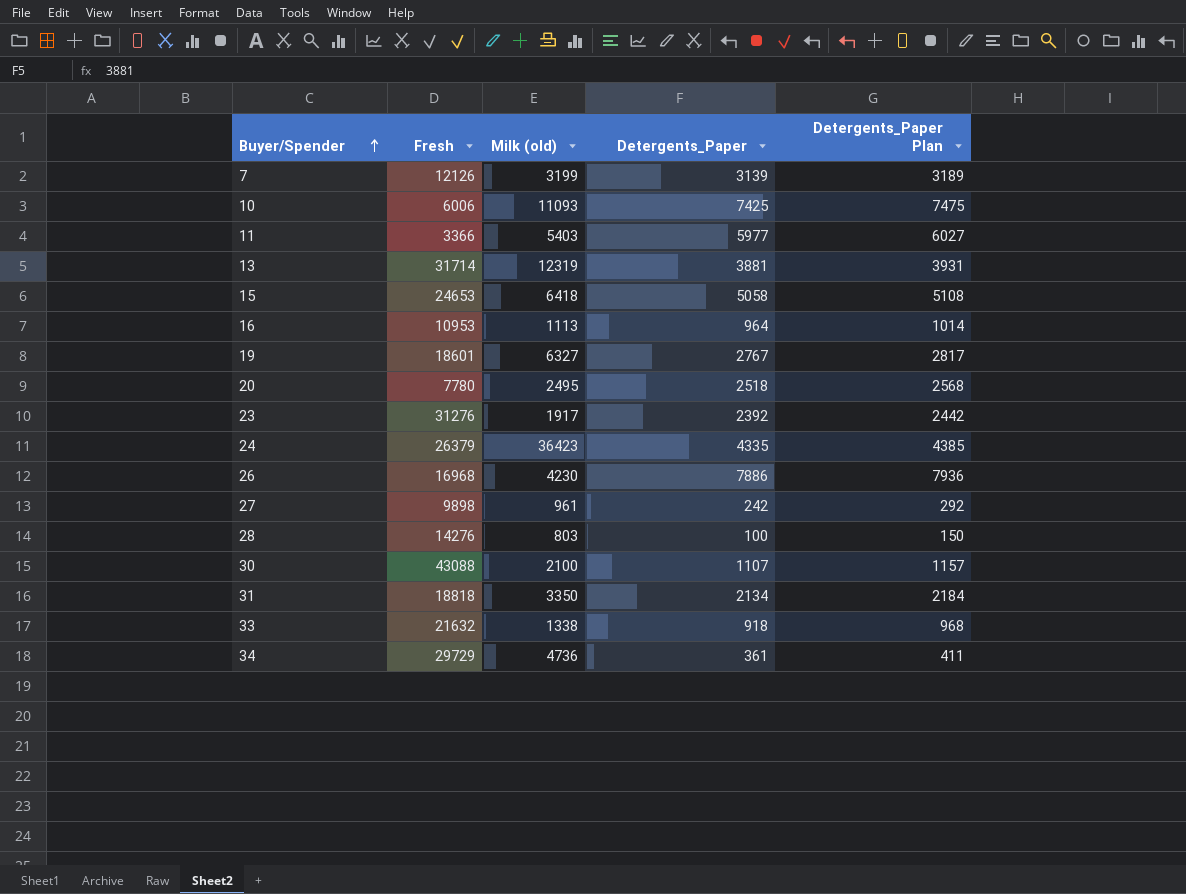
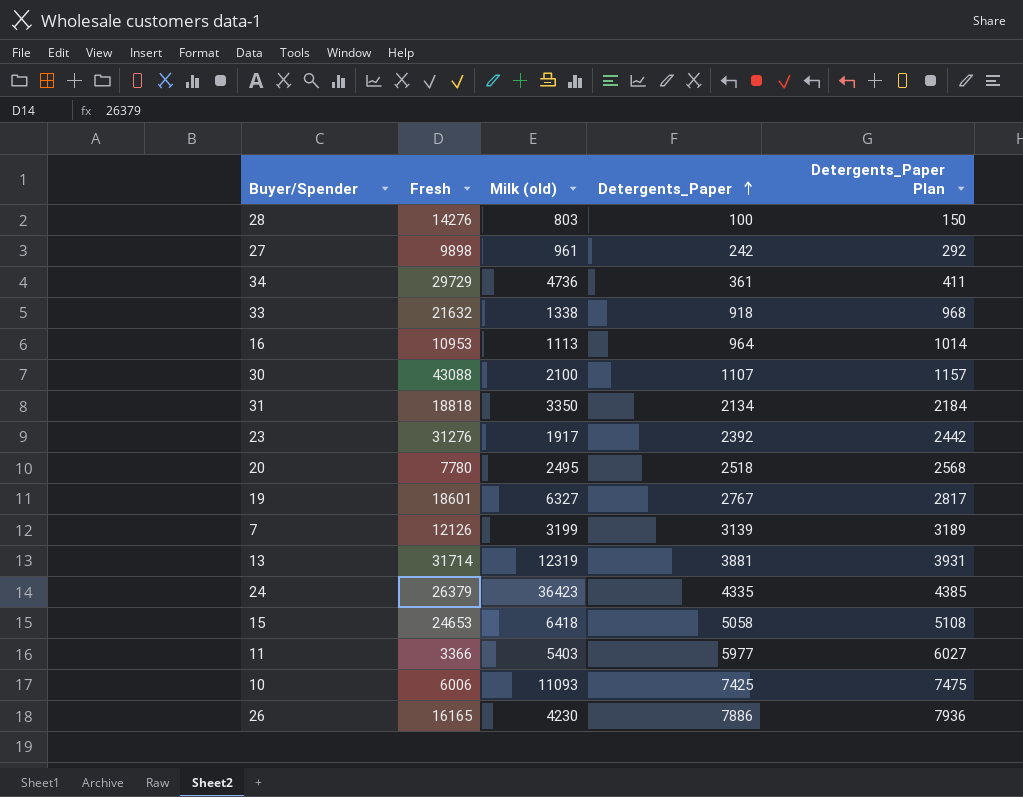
row order: Buyer/Spender ascending -> Detergents_Paper ascending
26 | Fresh: 16968 -> 16165

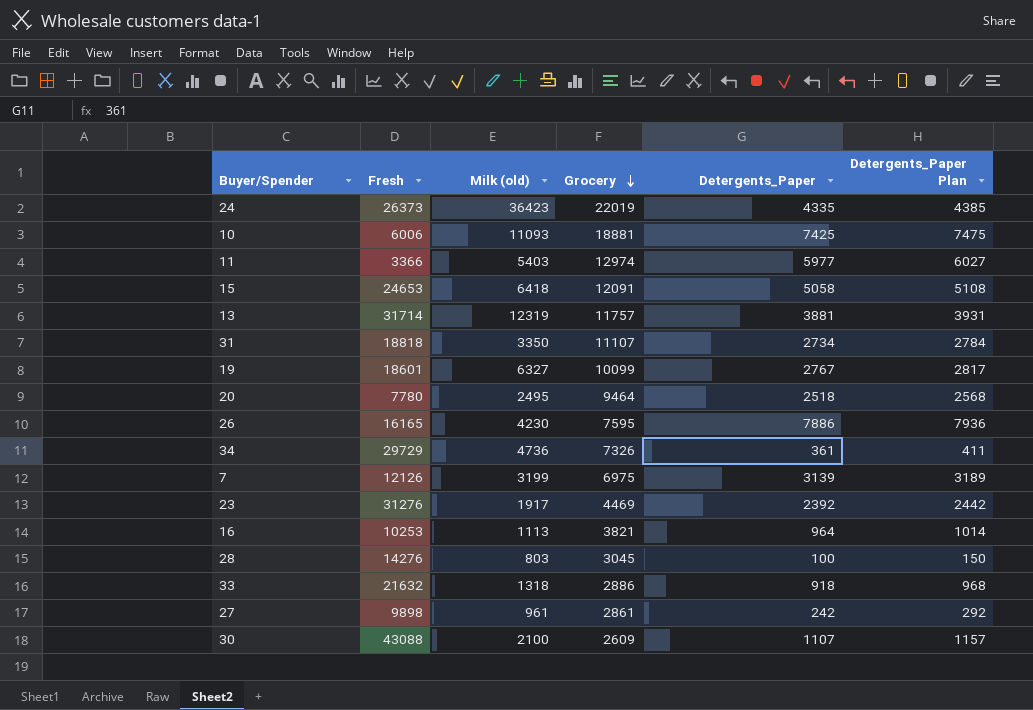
row order: Detergents_Paper ascending -> Grocery descending
column Grocery | position: none -> 4
24 | Fresh: 26379 -> 26373
31 | Detergents_Paper: 2134 -> 2734
31 | Detergents_Paper Plan: 2184 -> 2784
16 | Fresh: 10953 -> 10253
33 | Milk (old): 1338 -> 1318

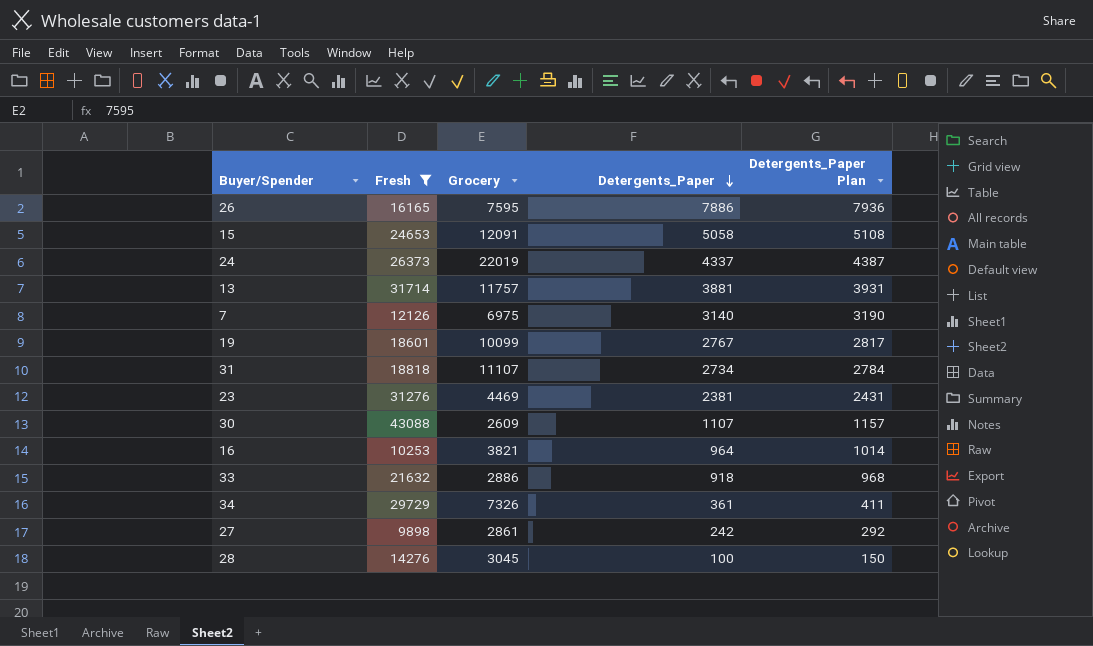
filter: none -> Fresh >= 9898
row order: Grocery descending -> Detergents_Paper descending
column Milk (old) | position: 3 -> none
24 | Detergents_Paper: 4335 -> 4337
24 | Detergents_Paper Plan: 4385 -> 4387
7 | Detergents_Paper: 3139 -> 3140
7 | Detergents_Paper Plan: 3189 -> 3190
23 | Detergents_Paper: 2392 -> 2381
23 | Detergents_Paper Plan: 2442 -> 2431

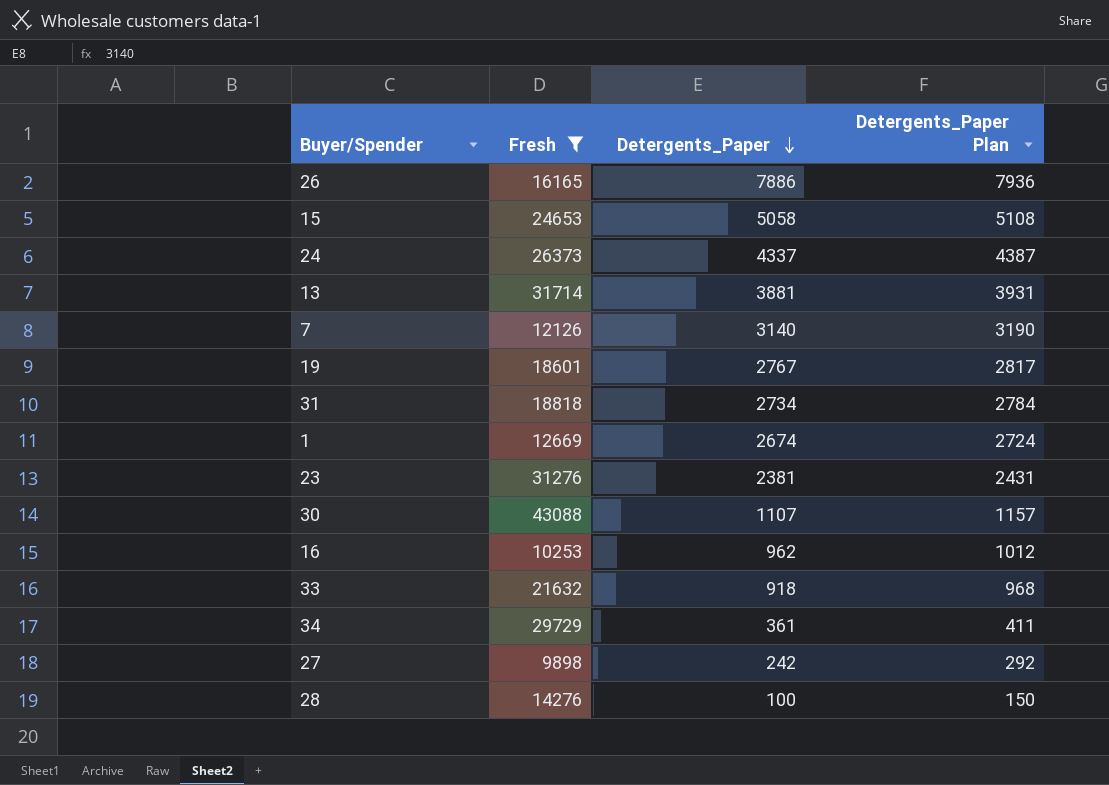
column Grocery | position: 3 -> none
row 1: none -> 12669 | 2674 | 2724
16 | Detergents_Paper: 964 -> 962
16 | Detergents_Paper Plan: 1014 -> 1012

